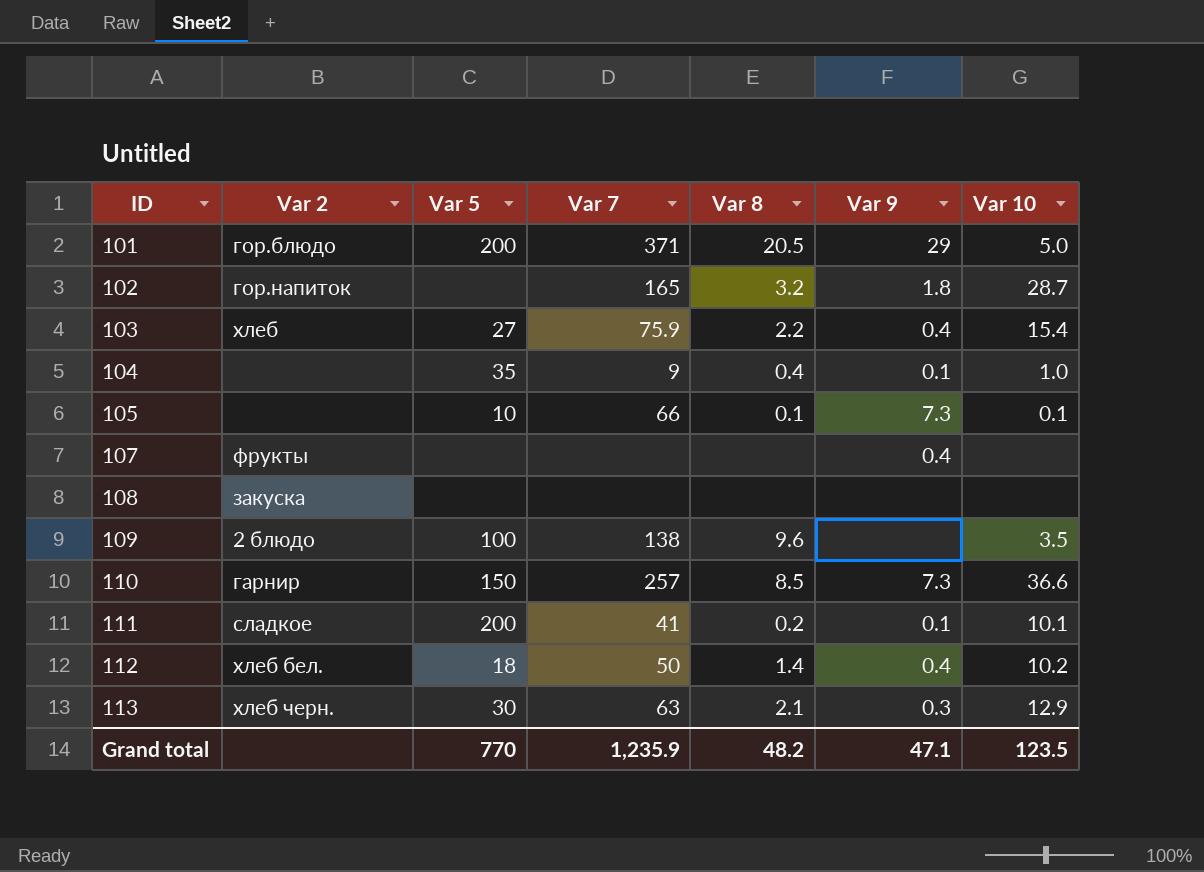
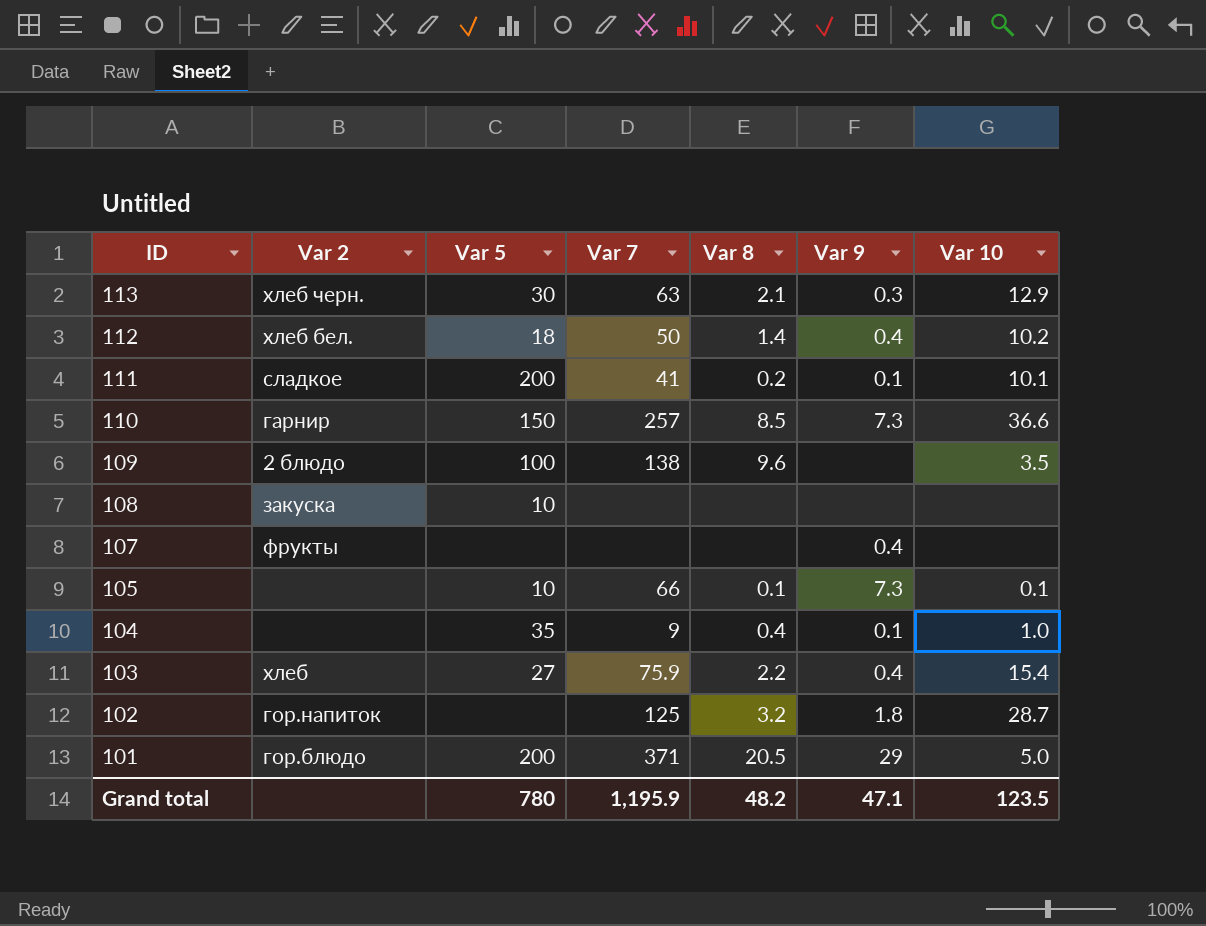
row order: ID ascending -> ID descending
108 | Var 5: none -> 10
102 | Var 7: 165 -> 125
Grand total | Var 5: 770 -> 780
Grand total | Var 7: 1,235.9 -> 1,195.9

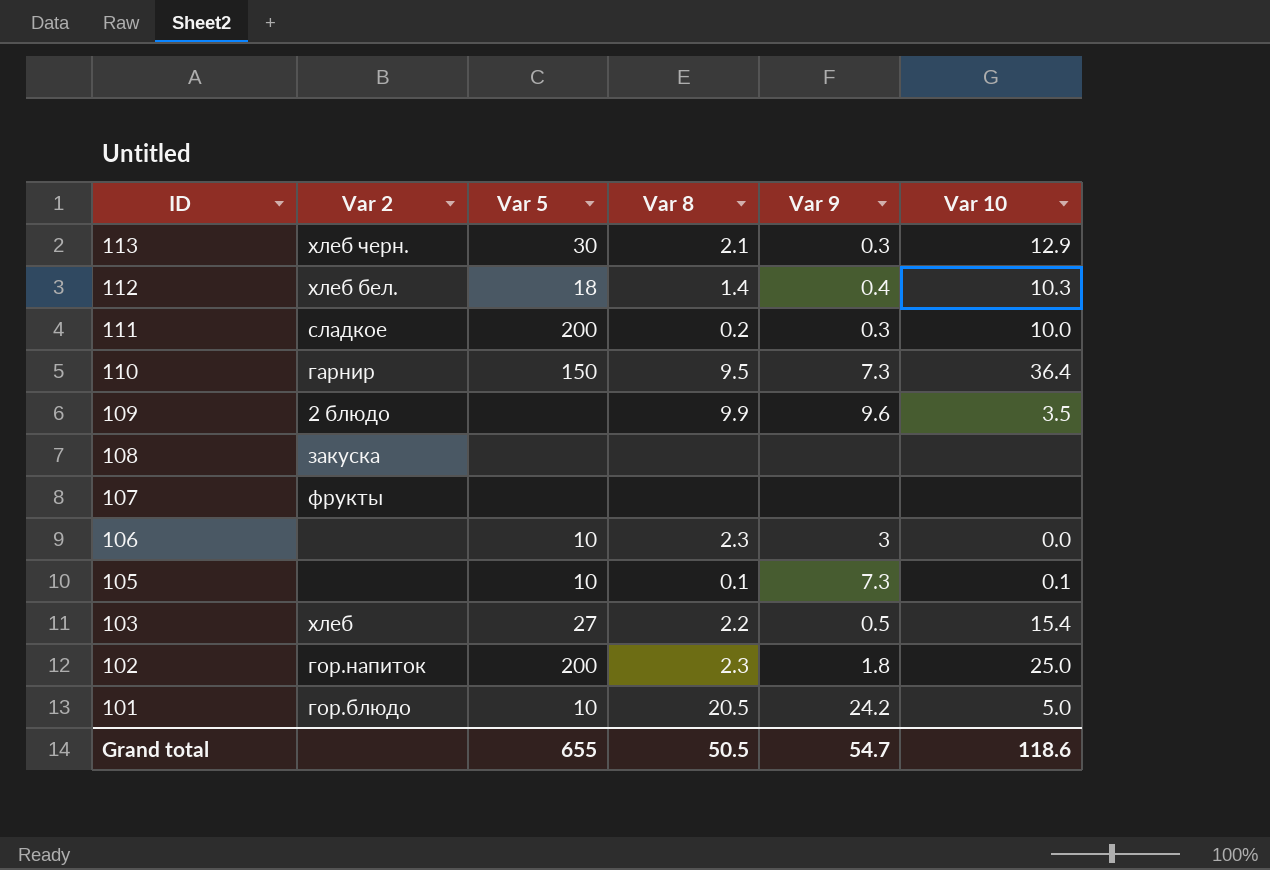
column Var 7 | position: 4 -> none
row 104: none | 35 | 9 | 0.4 | 0.1 | 1.0 -> none
112 | Var 10: 10.2 -> 10.3
111 | Var 9: 0.1 -> 0.3
111 | Var 10: 10.1 -> 10.0
110 | Var 8: 8.5 -> 9.5
110 | Var 10: 36.6 -> 36.4
109 | Var 5: 100 -> none
109 | Var 8: 9.6 -> 9.9
109 | Var 9: none -> 9.6
108 | Var 5: 10 -> none
107 | Var 9: 0.4 -> none
row 106: none -> none | 10 | 2.3 | 3 | 0.0
103 | Var 9: 0.4 -> 0.5
102 | Var 5: none -> 200
102 | Var 8: 3.2 -> 2.3
102 | Var 10: 28.7 -> 25.0
101 | Var 5: 200 -> 10
101 | Var 9: 29 -> 24.2
Grand total | Var 5: 780 -> 655
Grand total | Var 8: 48.2 -> 50.5
Grand total | Var 9: 47.1 -> 54.7
Grand total | Var 10: 123.5 -> 118.6

